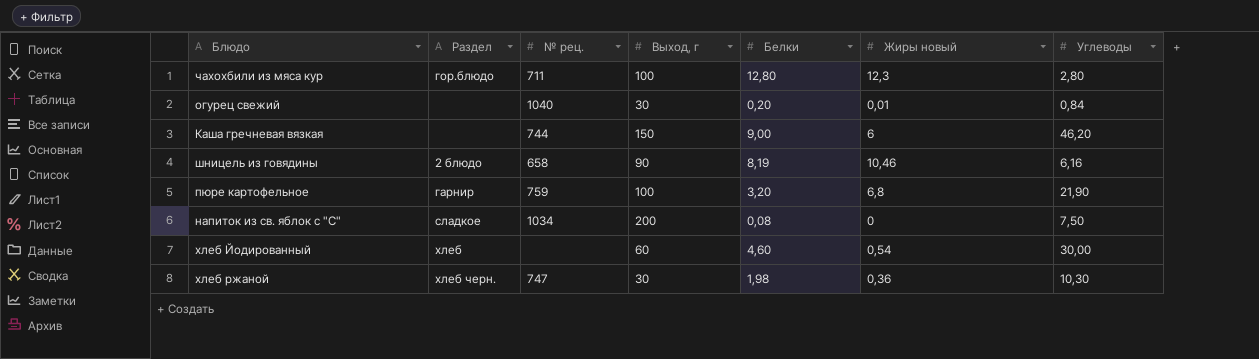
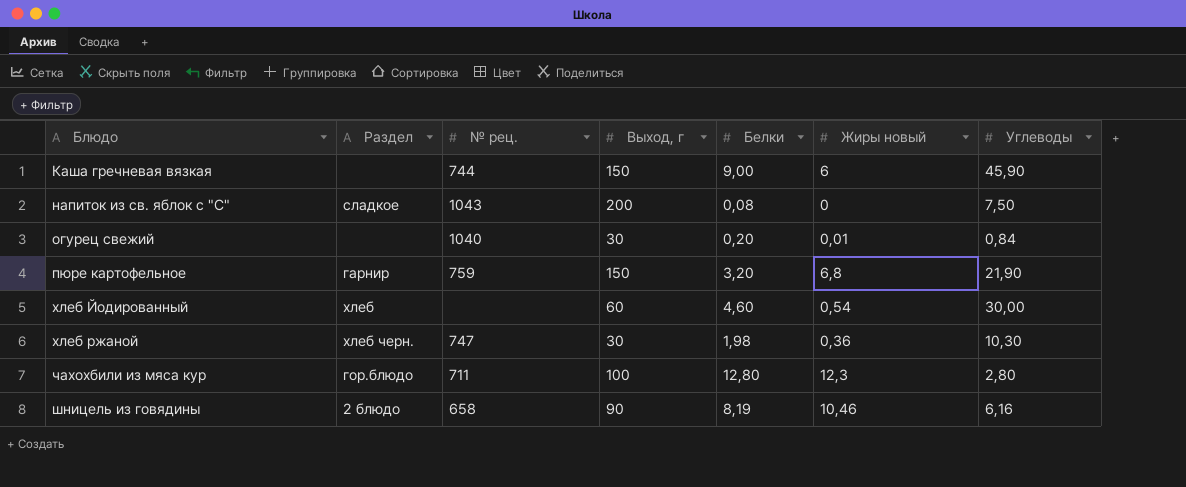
row order: none -> Блюдо ascending
Каша гречневая вязкая | Углеводы: 46,20 -> 45,90
напиток из св. яблок с "С" | № рец.: 1034 -> 1043
пюре картофельное | Выход, г: 100 -> 150

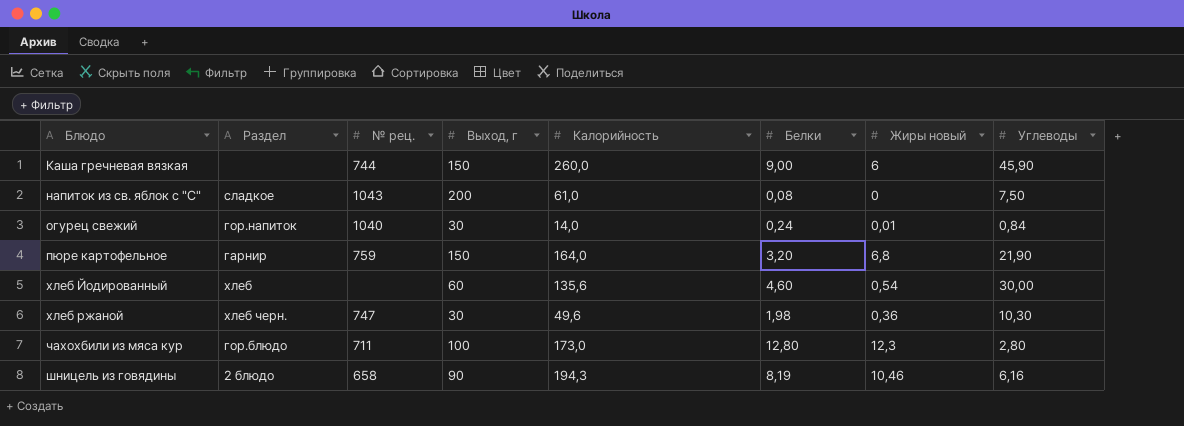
column Калорийность | position: none -> 5
огурец свежий | Раздел: none -> гор.напиток
огурец свежий | Белки: 0,20 -> 0,24

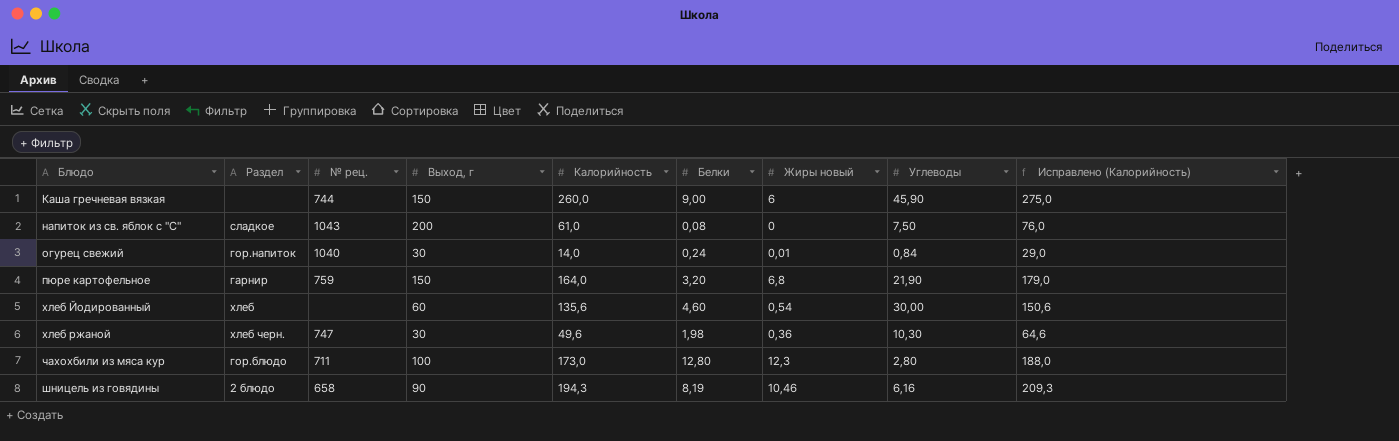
column Исправлено (Калорийность) | formula: none -> [Калорийность] + 15

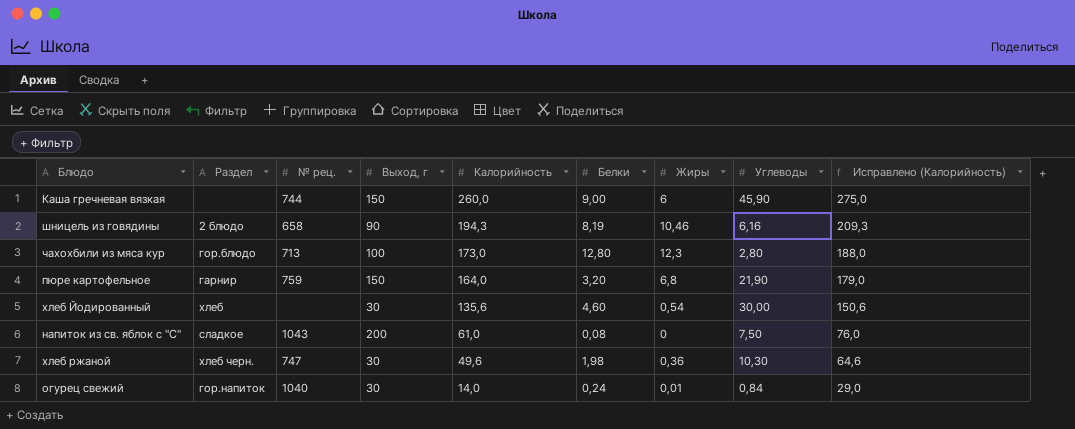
row order: Блюдо ascending -> Калорийность descending
column name: Жиры новый -> Жиры
чахохбили из мяса кур | № рец.: 711 -> 713
хлеб Йодированный | Выход, г: 60 -> 30

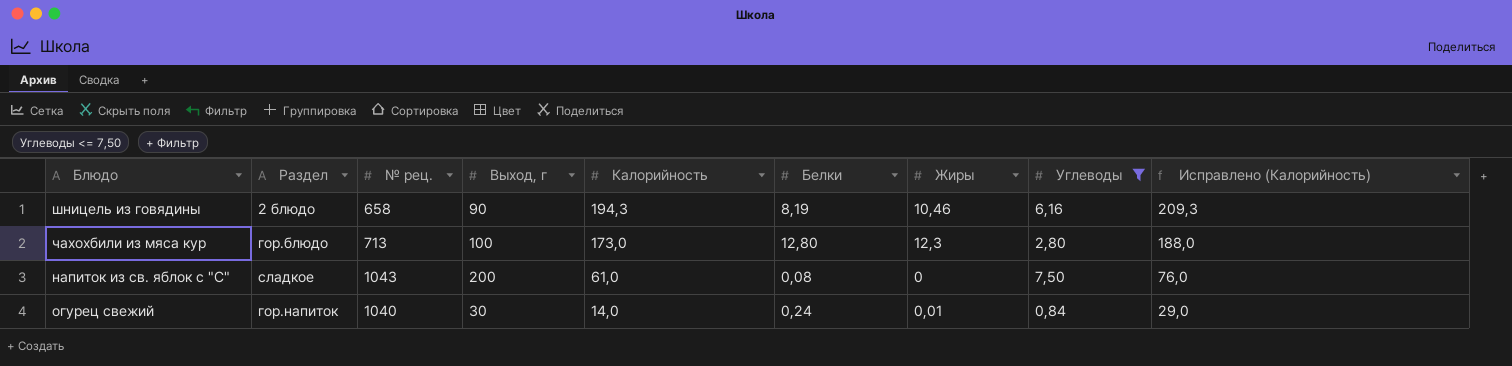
filter: none -> Углеводы <= 7,50

